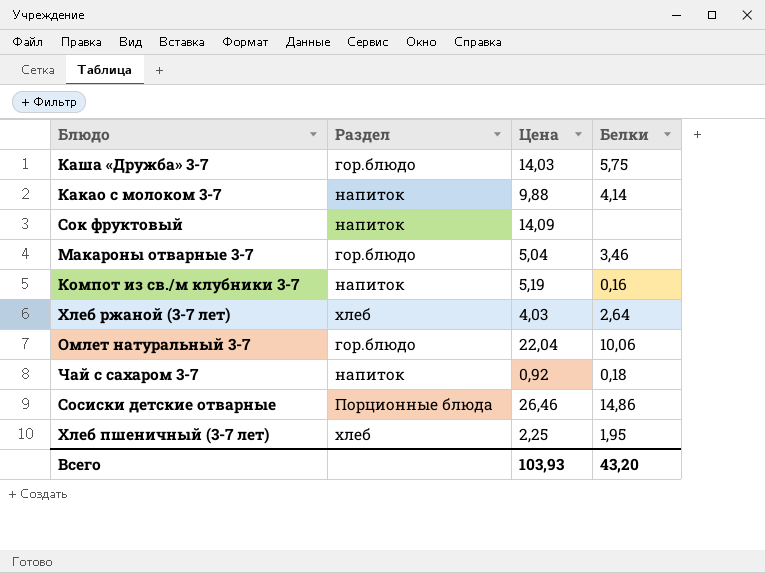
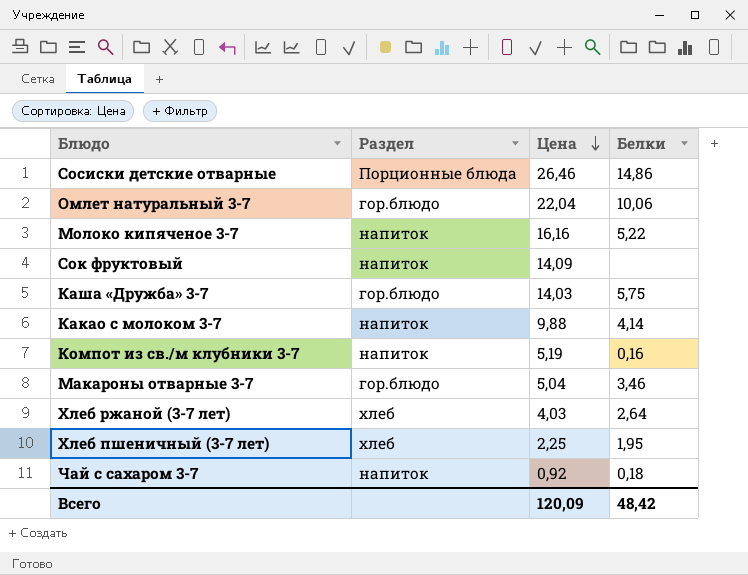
row order: none -> Цена descending
row Молоко кипяченое 3-7: none -> напиток | 16,16 | 5,22
Всего | Цена: 103,93 -> 120,09
Всего | Белки: 43,20 -> 48,42

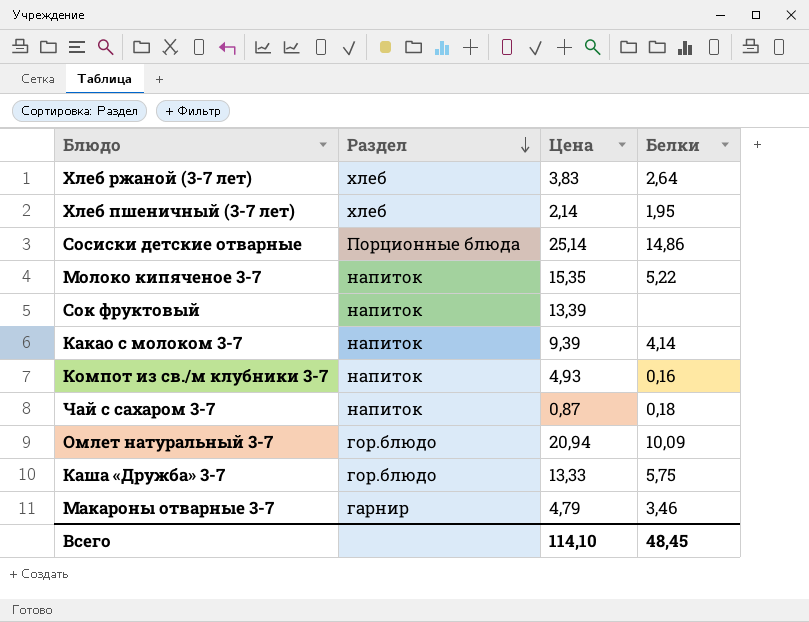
row order: Цена descending -> Раздел descending
Хлеб ржаной (3-7 лет) | Цена: 4,03 -> 3,83
Хлеб пшеничный (3-7 лет) | Цена: 2,25 -> 2,14
Сосиски детские отварные | Цена: 26,46 -> 25,14
Молоко кипяченое 3-7 | Цена: 16,16 -> 15,35
Сок фруктовый | Цена: 14,09 -> 13,39
Какао с молоком 3-7 | Цена: 9,88 -> 9,39
Компот из св./м клубники 3-7 | Цена: 5,19 -> 4,93
Чай с сахаром 3-7 | Цена: 0,92 -> 0,87
Омлет натуральный 3-7 | Цена: 22,04 -> 20,94
Омлет натуральный 3-7 | Белки: 10,06 -> 10,09
Каша «Дружба» 3-7 | Цена: 14,03 -> 13,33
Макароны отварные 3-7 | Раздел: гор.блюдо -> гарнир
Макароны отварные 3-7 | Цена: 5,04 -> 4,79
Всего | Цена: 120,09 -> 114,10
Всего | Белки: 48,42 -> 48,45

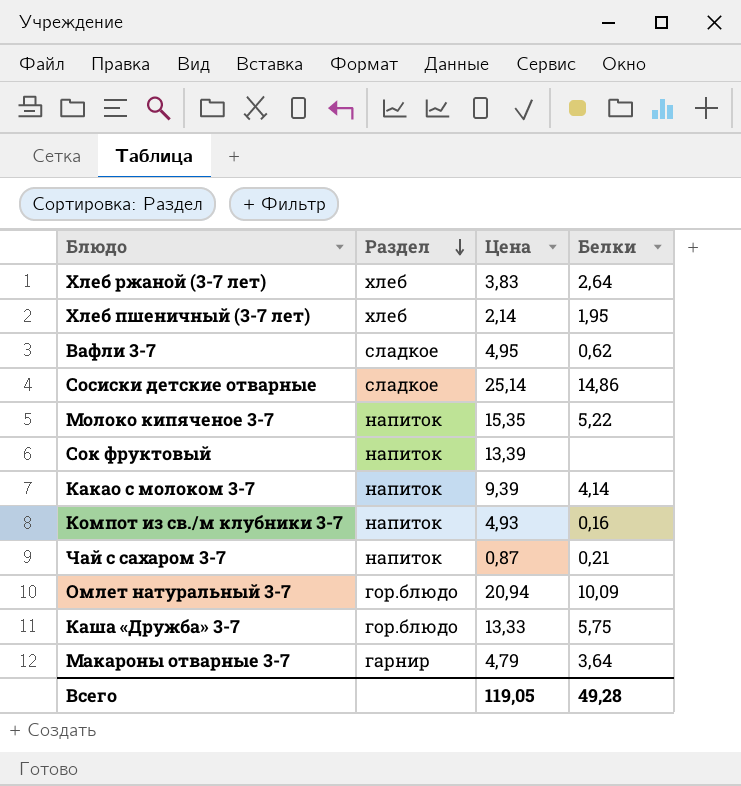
row Вафли 3-7: none -> сладкое | 4,95 | 0,62
Сосиски детские отварные | Раздел: Порционные блюда -> сладкое
Чай с сахаром 3-7 | Белки: 0,18 -> 0,21
Макароны отварные 3-7 | Белки: 3,46 -> 3,64
Всего | Цена: 114,10 -> 119,05
Всего | Белки: 48,45 -> 49,28

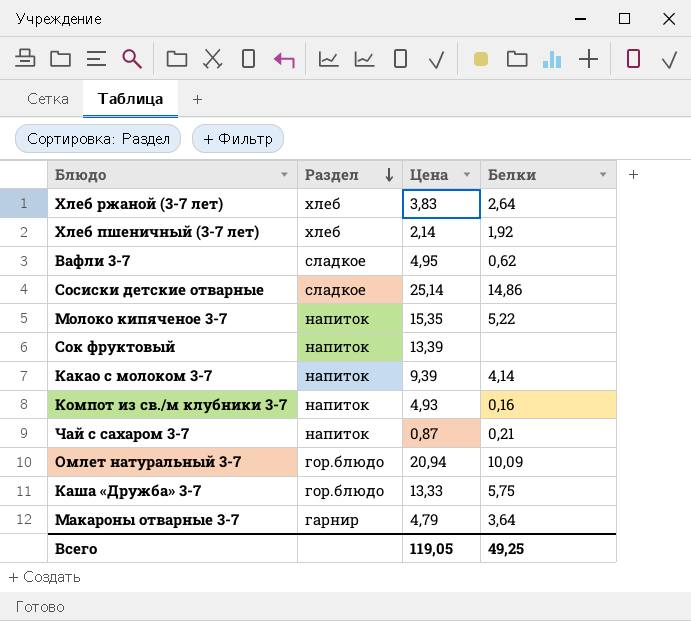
Хлеб пшеничный (3-7 лет) | Белки: 1,95 -> 1,92
Всего | Белки: 49,28 -> 49,25

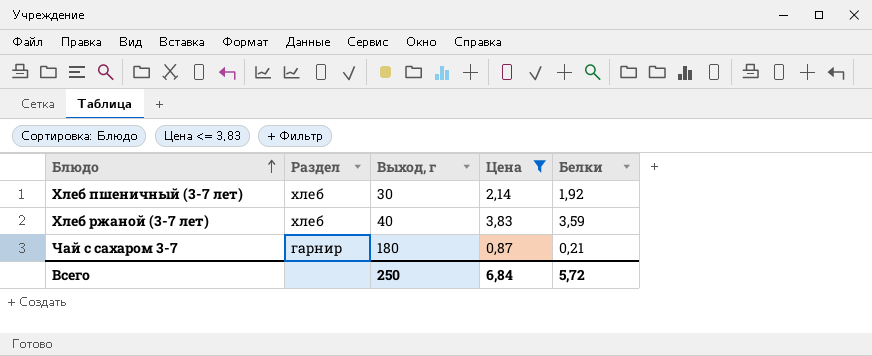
filter: none -> Цена <= 3,83
row order: Раздел descending -> Блюдо ascending
column Выход, г | position: none -> 3
Хлеб ржаной (3-7 лет) | Белки: 2,64 -> 3,59
Чай с сахаром 3-7 | Раздел: напиток -> гарнир
Всего | Цена: 119,05 -> 6,84
Всего | Белки: 49,25 -> 5,72

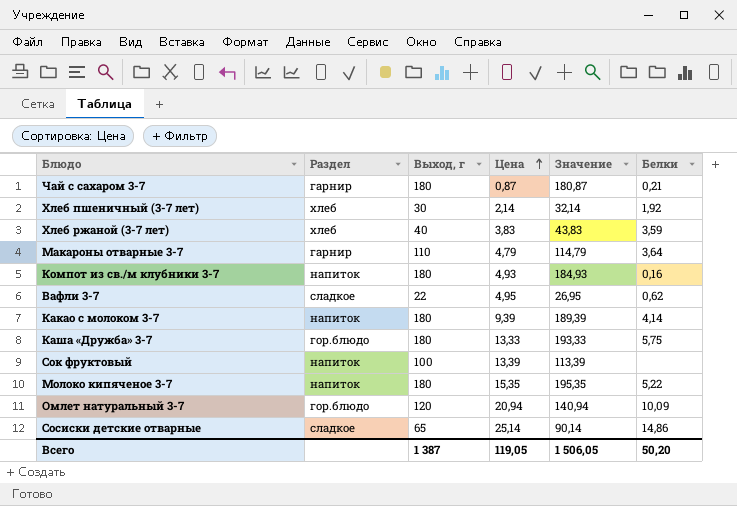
filter: Цена <= 3,83 -> none
row order: Блюдо ascending -> Цена ascending
column Значение | formula: none -> [Выход, г] + [Цена]
Всего | Выход, г: 250 -> 1 387
Всего | Цена: 6,84 -> 119,05
Всего | Белки: 5,72 -> 50,20

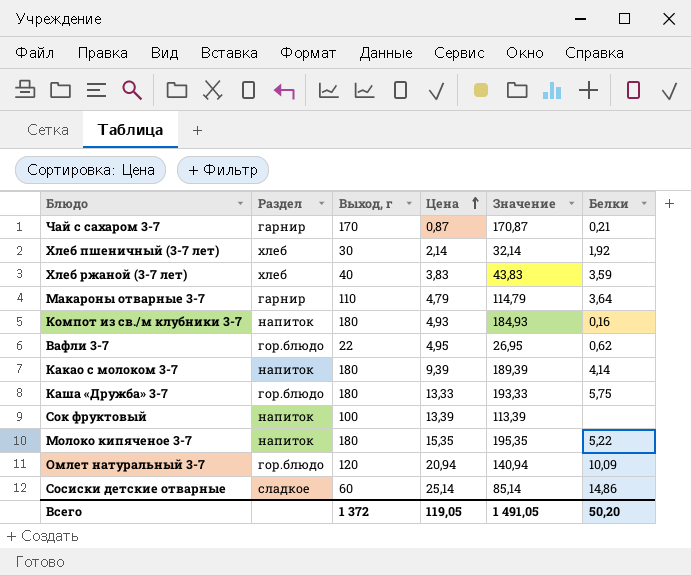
Чай с сахаром 3-7 | Выход, г: 180 -> 170
Чай с сахаром 3-7 | Значение: 180,87 -> 170,87
Вафли 3-7 | Раздел: сладкое -> гор.блюдо
Сосиски детские отварные | Выход, г: 65 -> 60
Сосиски детские отварные | Значение: 90,14 -> 85,14
Всего | Выход, г: 1 387 -> 1 372
Всего | Значение: 1 506,05 -> 1 491,05

